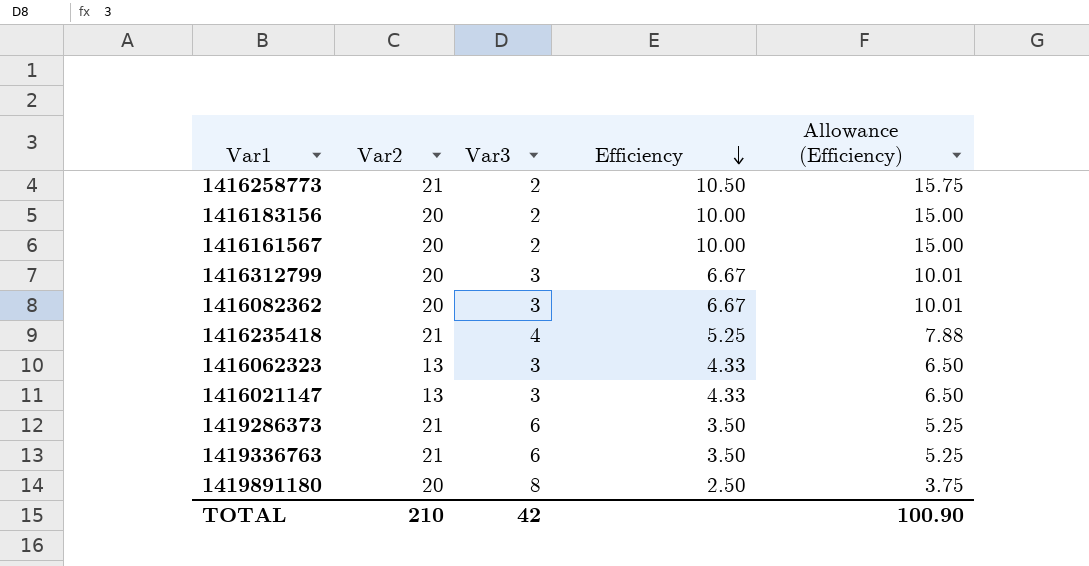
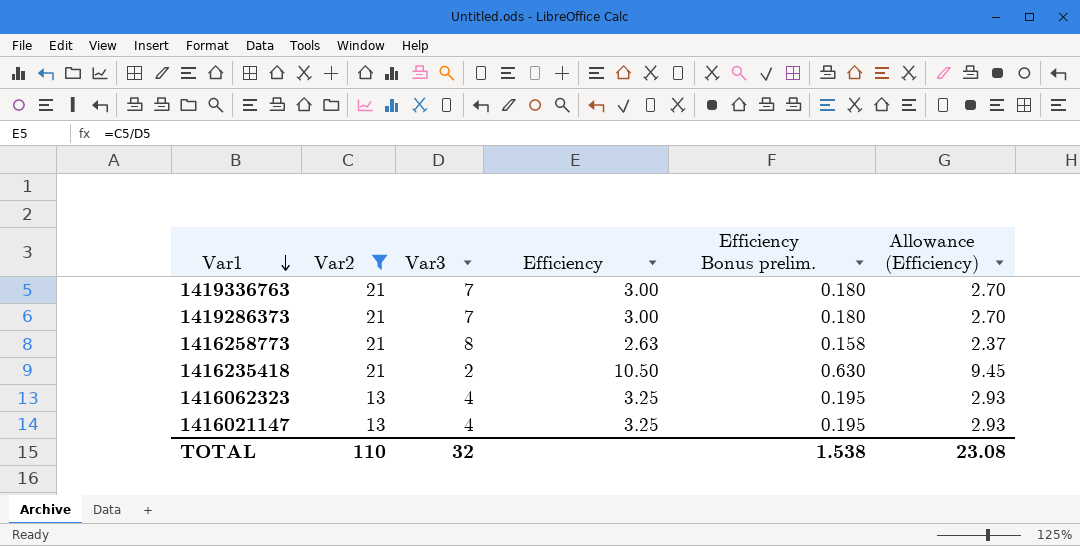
filter: none -> Var2 != 20
row order: Efficiency descending -> Var1 descending
column Efficiency Bonus prelim. | formula: none -> [Efficiency] * 0.06
column Allowance (Efficiency) | formula: [Efficiency] * 1.5 -> [Efficiency] * 0.9
1419336763 | Var3: 6 -> 7
1419336763 | Efficiency: 3.50 -> 3.00
1419286373 | Var3: 6 -> 7
1419286373 | Efficiency: 3.50 -> 3.00
1416258773 | Var3: 2 -> 8
1416258773 | Efficiency: 10.50 -> 2.63
1416235418 | Var3: 4 -> 2
1416235418 | Efficiency: 5.25 -> 10.50
1416062323 | Var3: 3 -> 4
1416062323 | Efficiency: 4.33 -> 3.25
1416021147 | Var3: 3 -> 4
1416021147 | Efficiency: 4.33 -> 3.25
TOTAL | Var2: 210 -> 110
TOTAL | Var3: 42 -> 32
TOTAL | Allowance (Efficiency): 100.90 -> 23.08

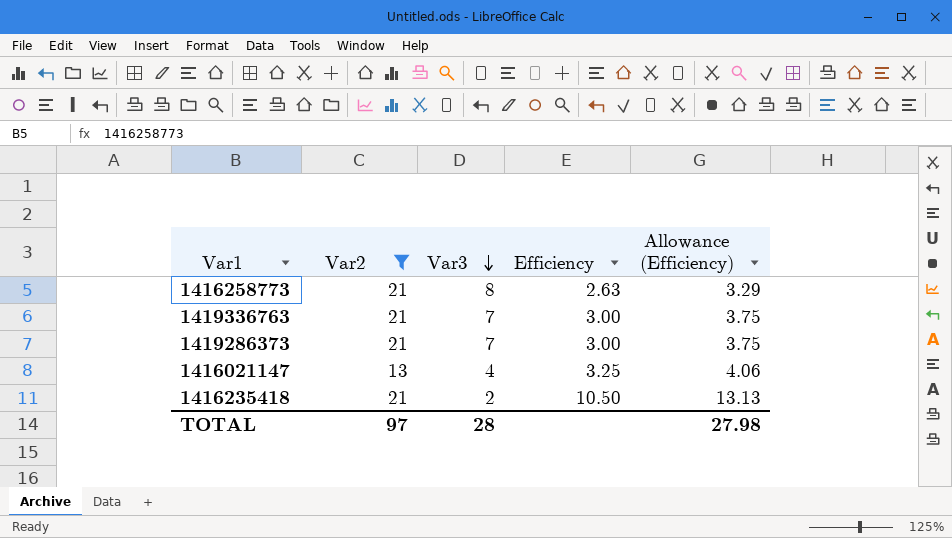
row order: Var1 descending -> Var3 descending
column Efficiency Bonus prelim. | formula: [Efficiency] * 0.06 -> none
column Allowance (Efficiency) | formula: [Efficiency] * 0.9 -> [Efficiency] * 1.25
row 1416062323: 13 | 4 | 3.25 | 0.195 | 2.93 -> none
TOTAL | Var2: 110 -> 97
TOTAL | Var3: 32 -> 28
TOTAL | Allowance (Efficiency): 23.08 -> 27.98

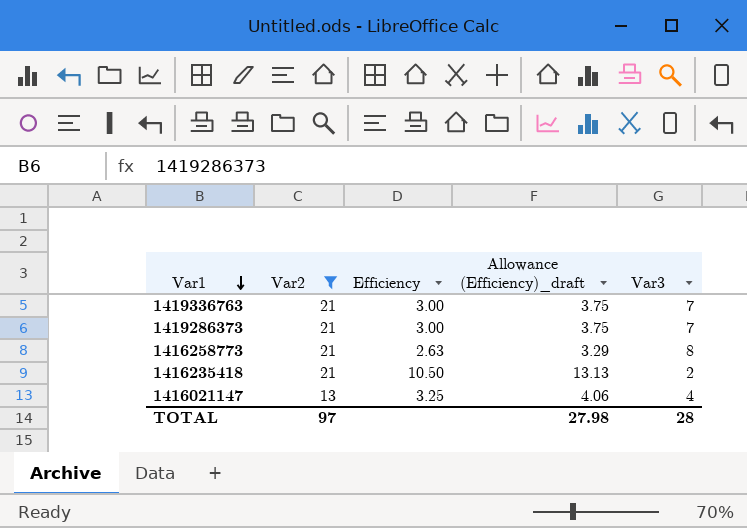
row order: Var3 descending -> Var1 descending
column name: Allowance (Efficiency) -> Allowance (Efficiency)_draft
column Var3 | position: 3 -> 5

